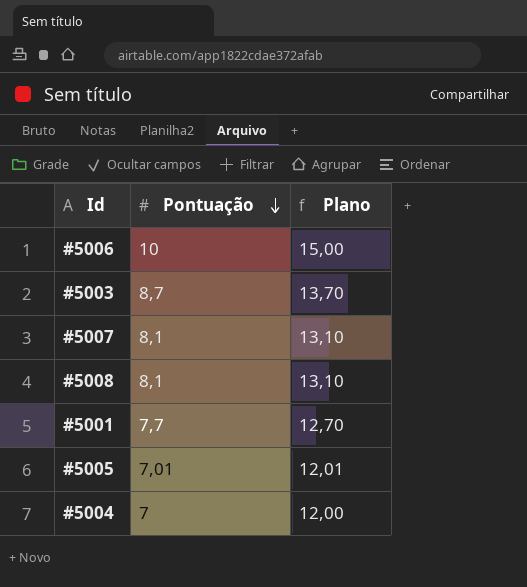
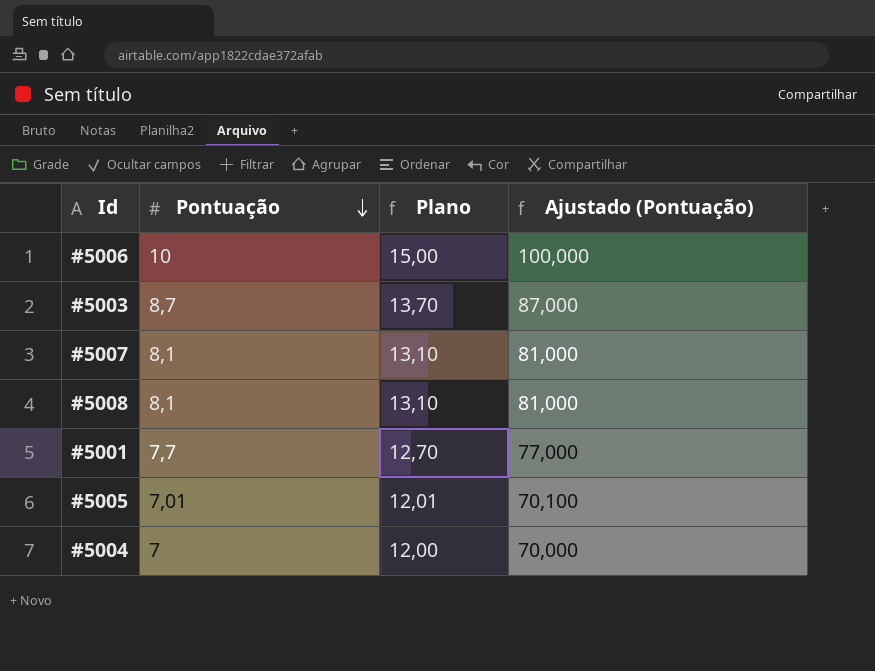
column Ajustado (Pontuação) | formula: none -> [Pontuação] * 10

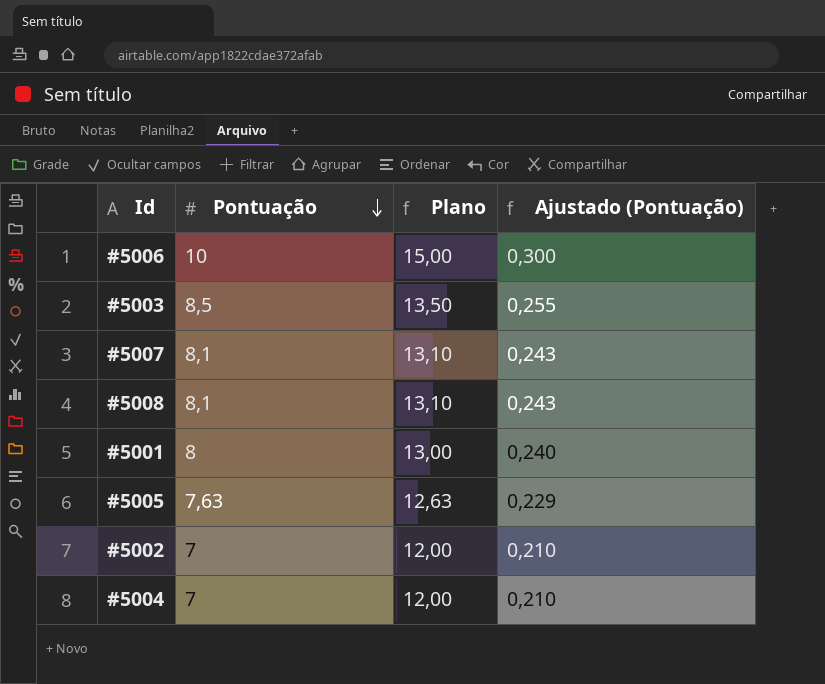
column Ajustado (Pontuação) | formula: [Pontuação] * 10 -> [Pontuação] * 0,03
#5003 | Pontuação: 8,7 -> 8,5
#5003 | Plano: 13,70 -> 13,50
#5001 | Pontuação: 7,7 -> 8
#5001 | Plano: 12,70 -> 13,00
#5005 | Pontuação: 7,01 -> 7,63
#5005 | Plano: 12,01 -> 12,63
row #5002: none -> 7 | 12,00 | 0,210

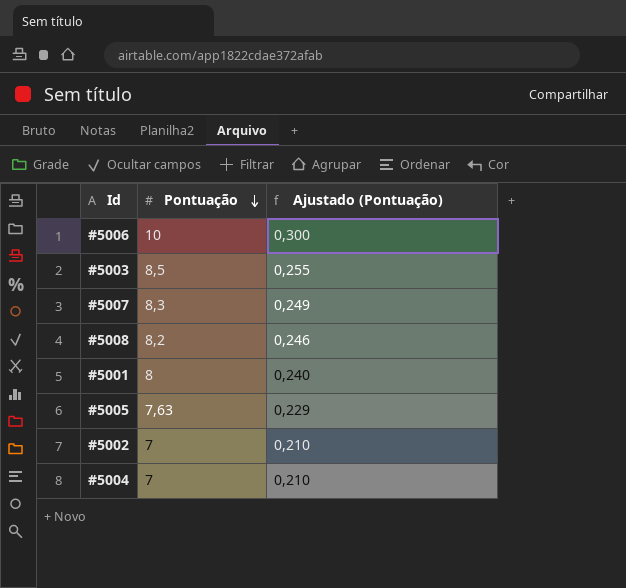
column Plano | formula: [Pontuação] + 5 -> none
#5007 | Pontuação: 8,1 -> 8,3
#5007 | Ajustado (Pontuação): 0,243 -> 0,249
#5008 | Pontuação: 8,1 -> 8,2
#5008 | Ajustado (Pontuação): 0,243 -> 0,246

